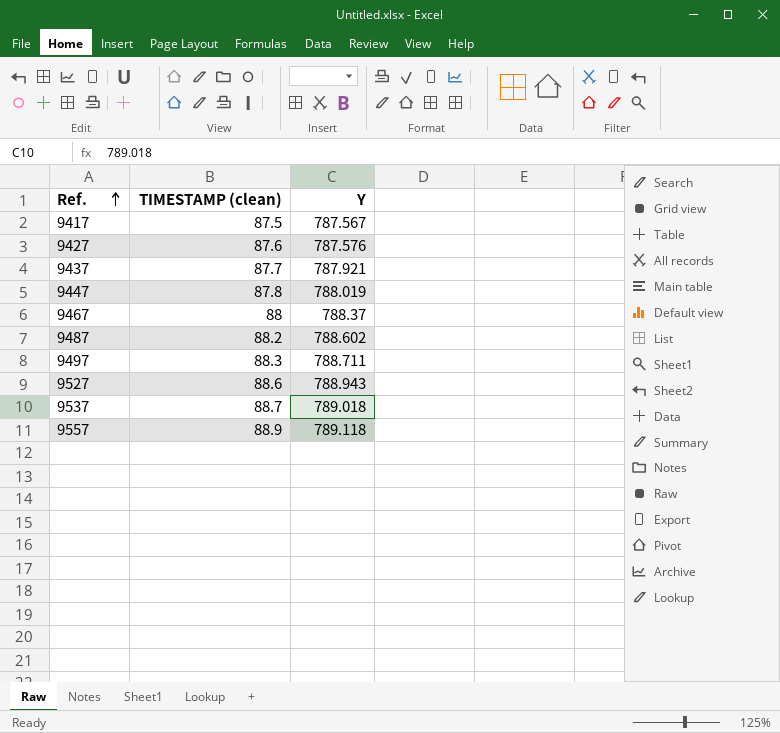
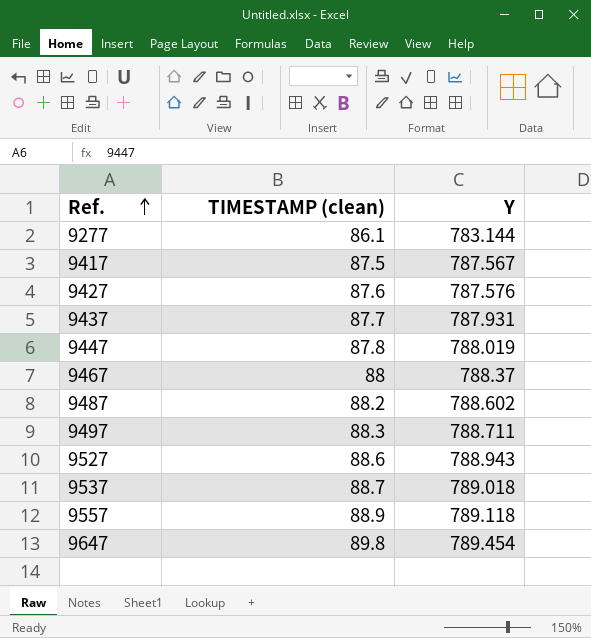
row 9277: none -> 86.1 | 783.144
9437 | Y: 787.921 -> 787.931
row 9647: none -> 89.8 | 789.454

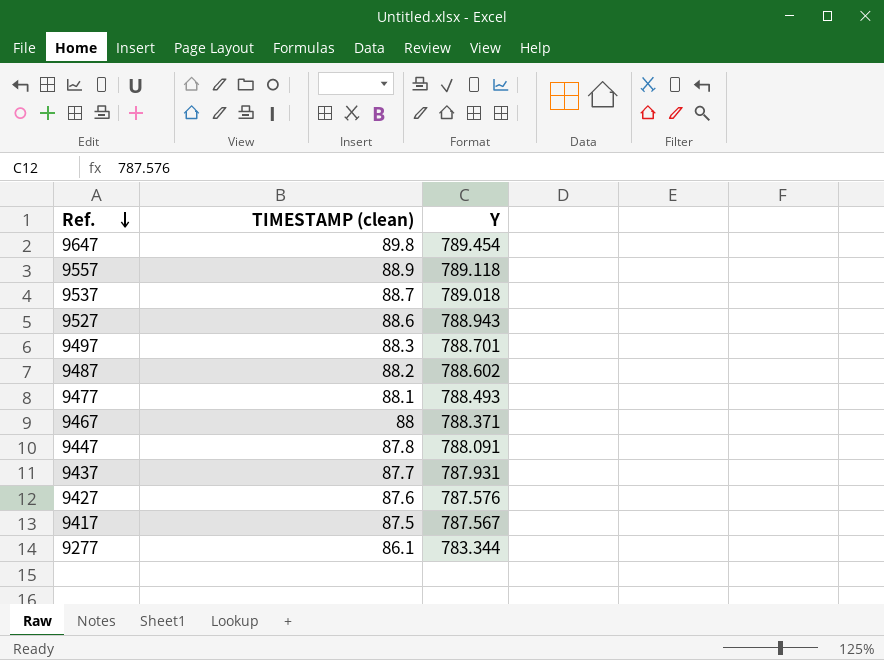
row order: Ref. ascending -> Ref. descending
9497 | Y: 788.711 -> 788.701
row 9477: none -> 88.1 | 788.493
9467 | Y: 788.37 -> 788.371
9447 | Y: 788.019 -> 788.091
9277 | Y: 783.144 -> 783.344

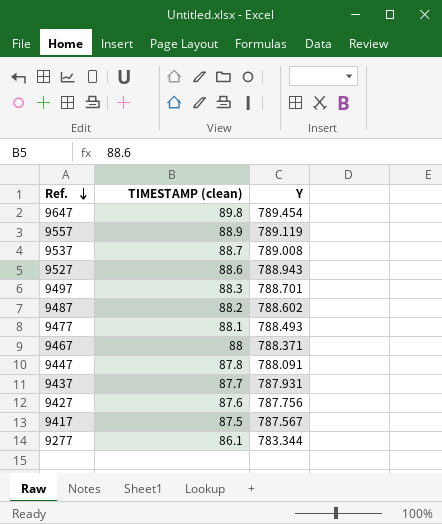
9557 | Y: 789.118 -> 789.119
9537 | Y: 789.018 -> 789.008
9427 | Y: 787.576 -> 787.756

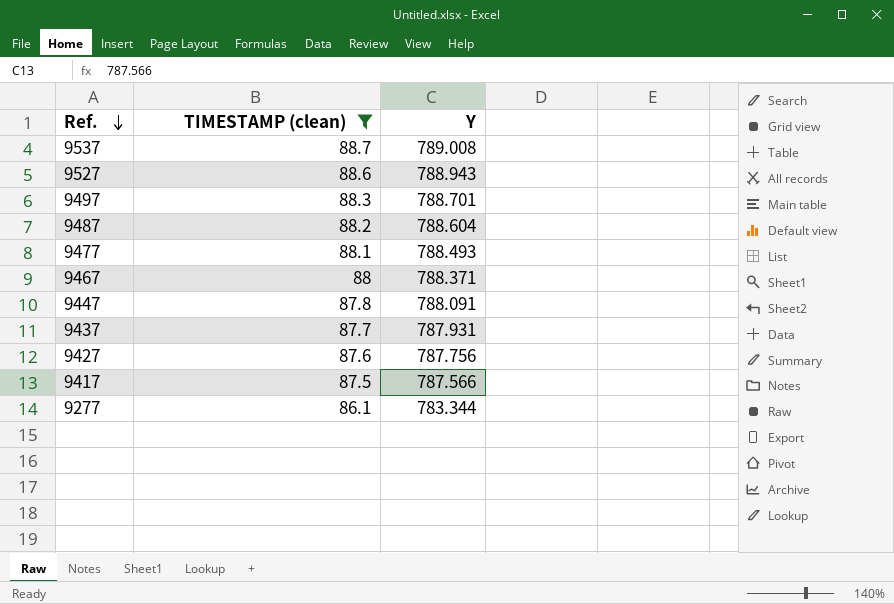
filter: none -> TIMESTAMP (clean) <= 88.7
9487 | Y: 788.602 -> 788.604
9417 | Y: 787.567 -> 787.566

